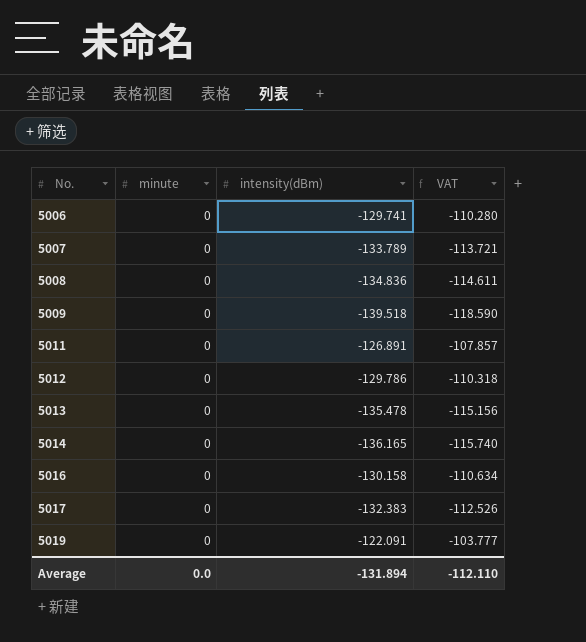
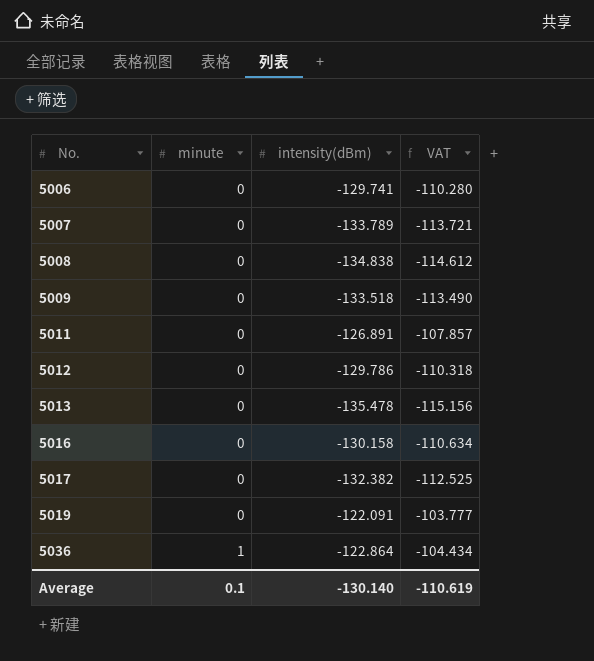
row 5014: 0 | -136.165 | -115.740 -> none
5008 | intensity(dBm): -134.836 -> -134.838
5008 | VAT: -114.611 -> -114.612
5009 | intensity(dBm): -139.518 -> -133.518
5009 | VAT: -118.590 -> -113.490
5017 | intensity(dBm): -132.383 -> -132.382
5017 | VAT: -112.526 -> -112.525
row 5036: none -> 1 | -122.864 | -104.434
Average | minute: 0.0 -> 0.1
Average | intensity(dBm): -131.894 -> -130.140
Average | VAT: -112.110 -> -110.619

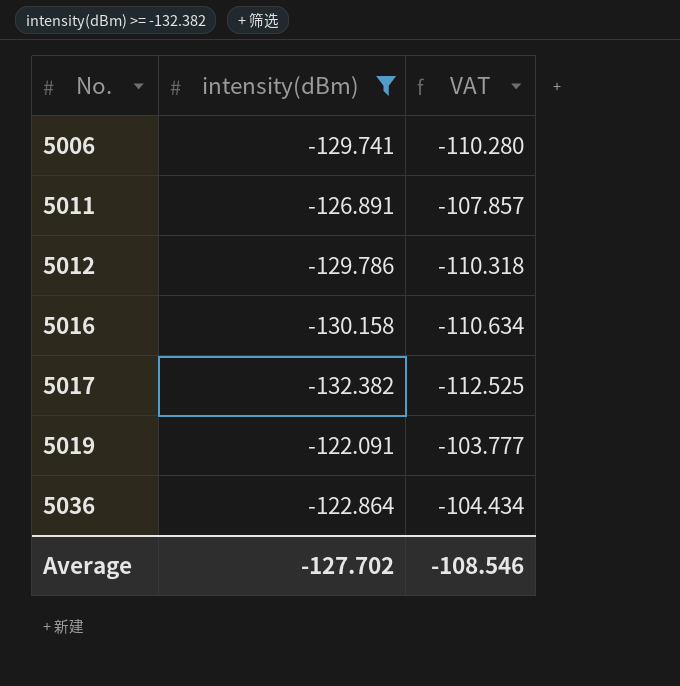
filter: none -> intensity(dBm) >= -132.382
column minute | position: 2 -> none
Average | intensity(dBm): -130.140 -> -127.702
Average | VAT: -110.619 -> -108.546

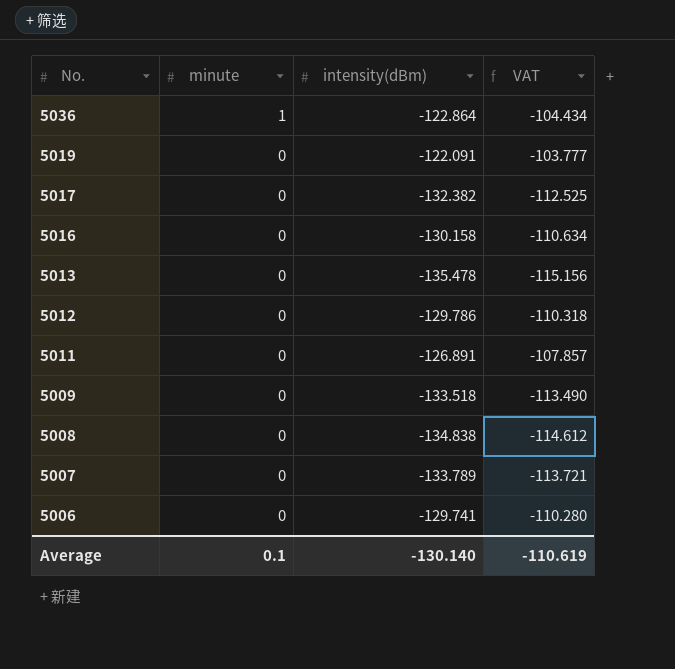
filter: intensity(dBm) >= -132.382 -> none
row order: No. ascending -> No. descending
column minute | position: none -> 2
Average | intensity(dBm): -127.702 -> -130.140
Average | VAT: -108.546 -> -110.619

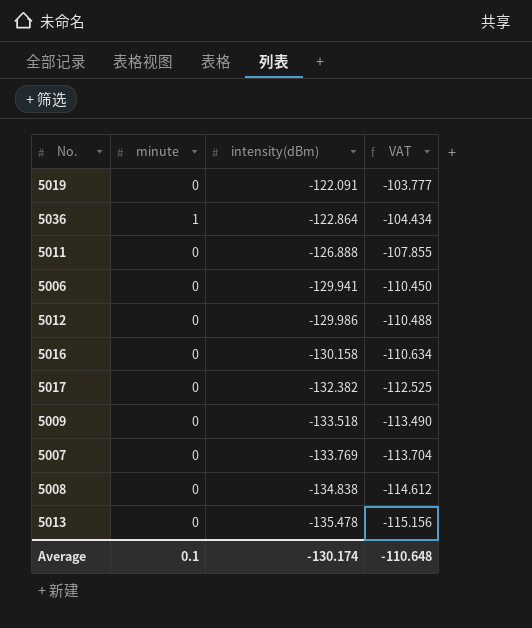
row order: No. descending -> intensity(dBm) descending
5011 | intensity(dBm): -126.891 -> -126.888
5011 | VAT: -107.857 -> -107.855
5006 | intensity(dBm): -129.741 -> -129.941
5006 | VAT: -110.280 -> -110.450
5012 | intensity(dBm): -129.786 -> -129.986
5012 | VAT: -110.318 -> -110.488
5007 | intensity(dBm): -133.789 -> -133.769
5007 | VAT: -113.721 -> -113.704
Average | intensity(dBm): -130.140 -> -130.174
Average | VAT: -110.619 -> -110.648

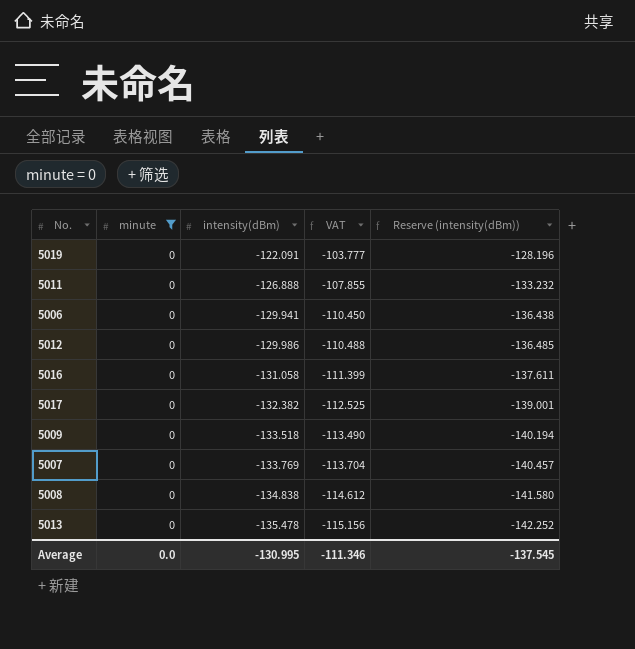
filter: none -> minute = 0
column Reserve (intensity(dBm)) | formula: none -> [intensity(dBm)] * 1.05
5016 | intensity(dBm): -130.158 -> -131.058
5016 | VAT: -110.634 -> -111.399
Average | minute: 0.1 -> 0.0
Average | intensity(dBm): -130.174 -> -130.995
Average | VAT: -110.648 -> -111.346

